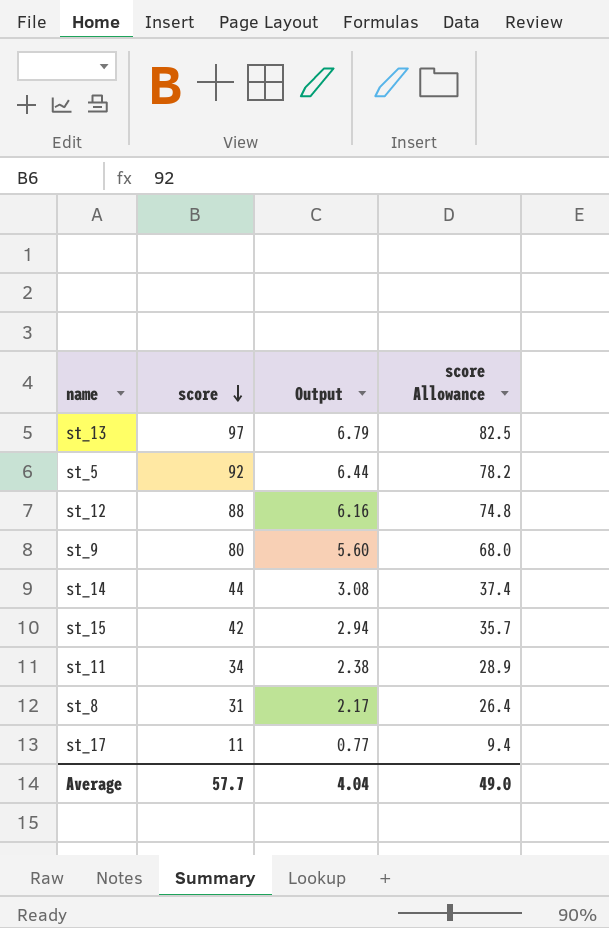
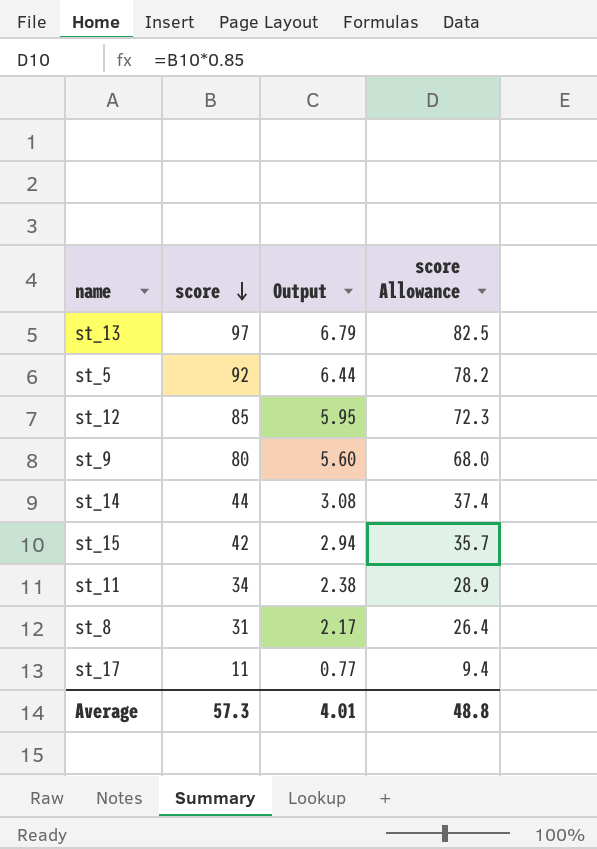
st_12 | score: 88 -> 85
st_12 | Output: 6.16 -> 5.95
st_12 | score Allowance: 74.8 -> 72.3
Average | score: 57.7 -> 57.3
Average | Output: 4.04 -> 4.01
Average | score Allowance: 49.0 -> 48.8

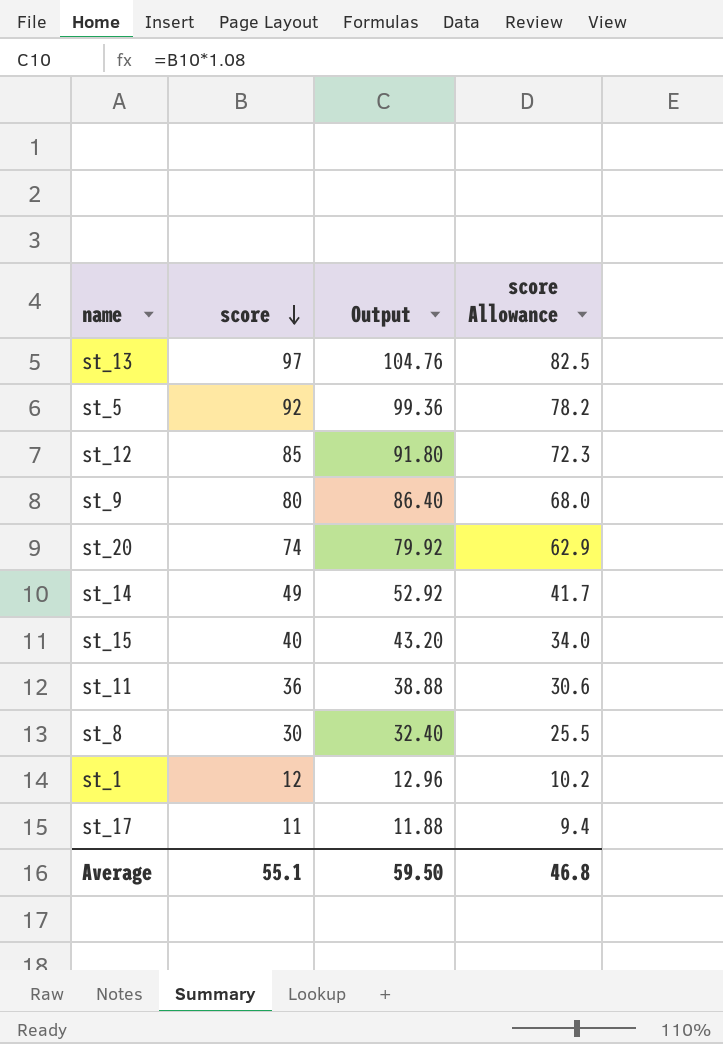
column Output | formula: [score] * 0.07 -> [score] * 1.08
row st_20: none -> 74 | 79.92 | 62.9
st_14 | score: 44 -> 49
st_14 | score Allowance: 37.4 -> 41.7
st_15 | score: 42 -> 40
st_15 | score Allowance: 35.7 -> 34.0
st_11 | score: 34 -> 36
st_11 | score Allowance: 28.9 -> 30.6
st_8 | score: 31 -> 30
st_8 | score Allowance: 26.4 -> 25.5
row st_1: none -> 12 | 12.96 | 10.2
Average | score: 57.3 -> 55.1
Average | Output: 4.01 -> 59.50
Average | score Allowance: 48.8 -> 46.8

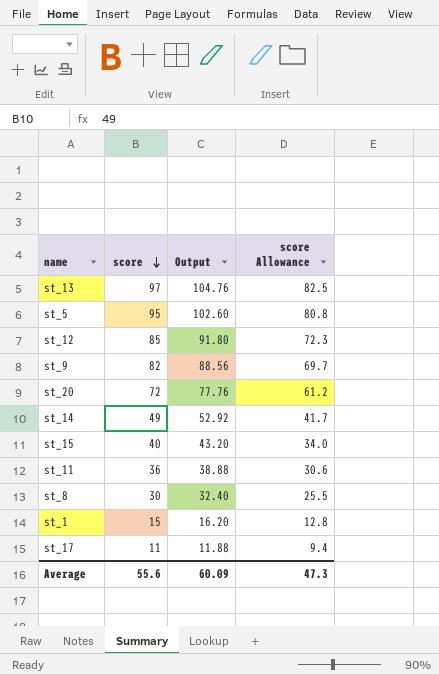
st_5 | score: 92 -> 95
st_5 | Output: 99.36 -> 102.60
st_5 | score Allowance: 78.2 -> 80.8
st_9 | score: 80 -> 82
st_9 | Output: 86.40 -> 88.56
st_9 | score Allowance: 68.0 -> 69.7
st_20 | score: 74 -> 72
st_20 | Output: 79.92 -> 77.76
st_20 | score Allowance: 62.9 -> 61.2
st_1 | score: 12 -> 15
st_1 | Output: 12.96 -> 16.20
st_1 | score Allowance: 10.2 -> 12.8
Average | score: 55.1 -> 55.6
Average | Output: 59.50 -> 60.09
Average | score Allowance: 46.8 -> 47.3

